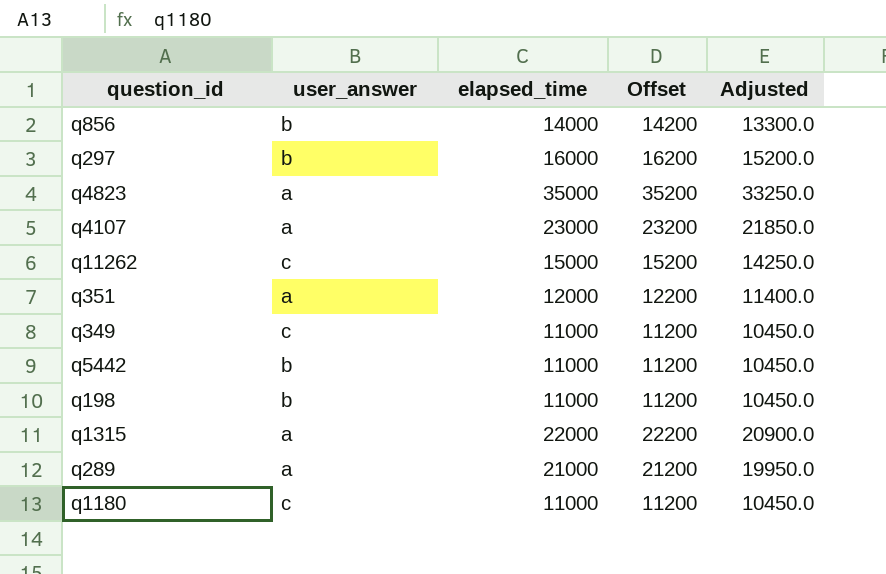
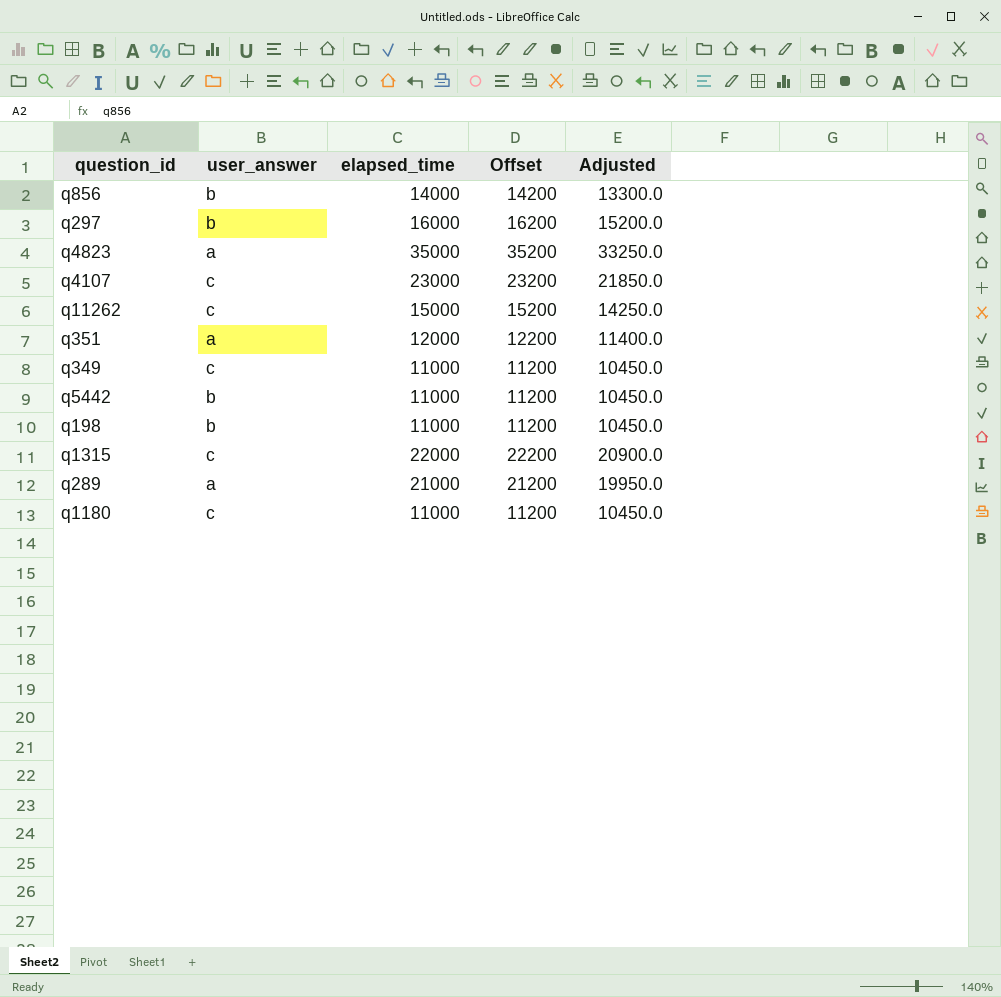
q4107 | user_answer: a -> c
q1315 | user_answer: a -> c

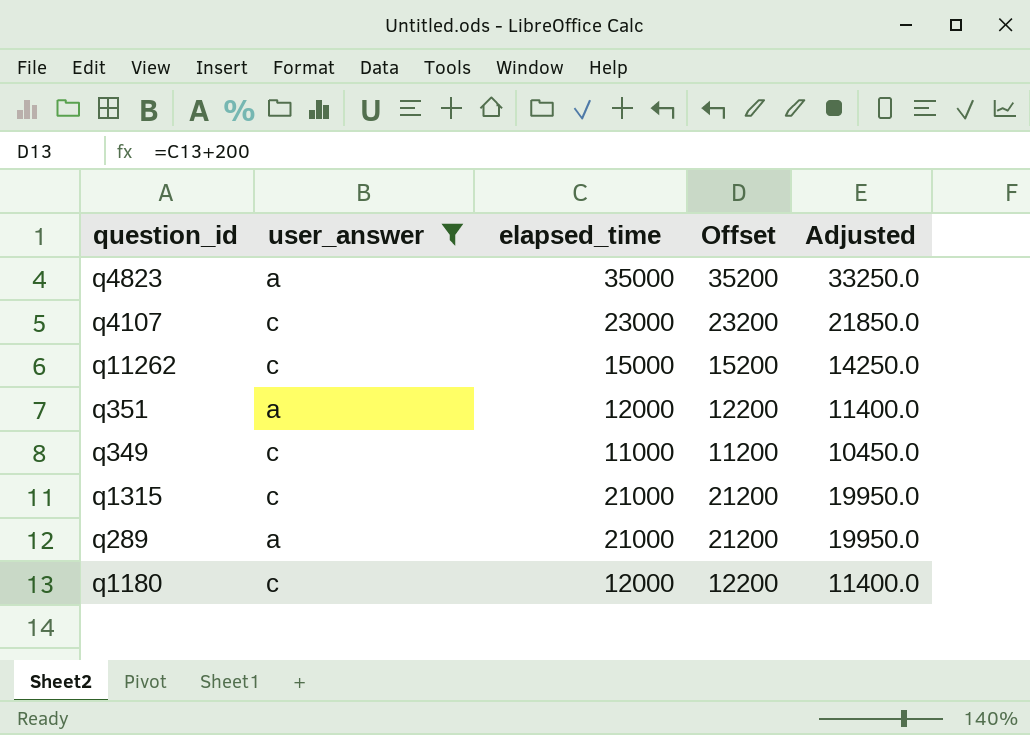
filter: none -> user_answer != b
q1315 | elapsed_time: 22000 -> 21000
q1315 | Offset: 22200 -> 21200
q1315 | Adjusted: 20900.0 -> 19950.0
q1180 | elapsed_time: 11000 -> 12000
q1180 | Offset: 11200 -> 12200
q1180 | Adjusted: 10450.0 -> 11400.0

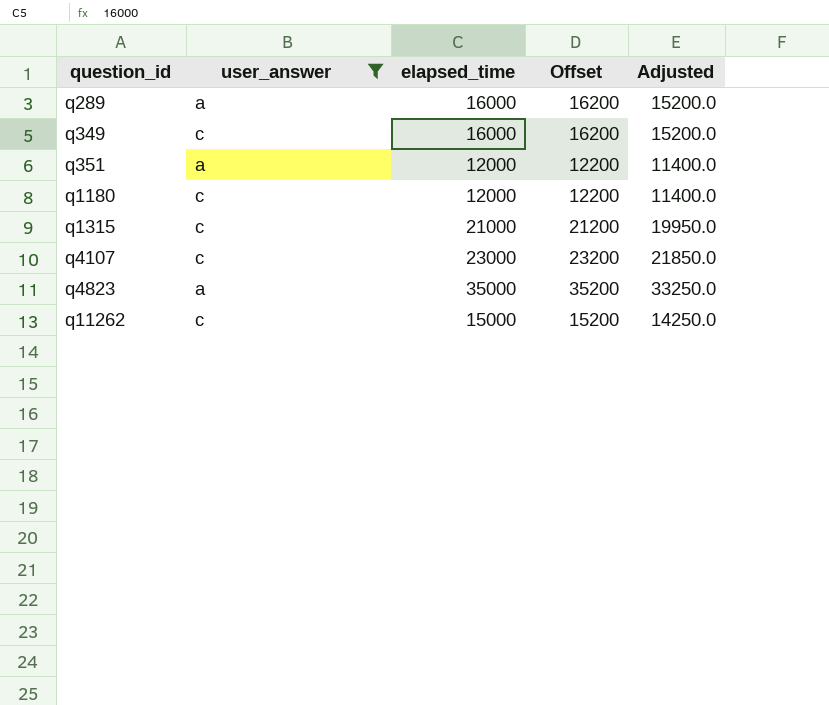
row order: none -> question_id ascending
q289 | elapsed_time: 21000 -> 16000
q289 | Offset: 21200 -> 16200
q289 | Adjusted: 19950.0 -> 15200.0
q349 | elapsed_time: 11000 -> 16000
q349 | Offset: 11200 -> 16200
q349 | Adjusted: 10450.0 -> 15200.0

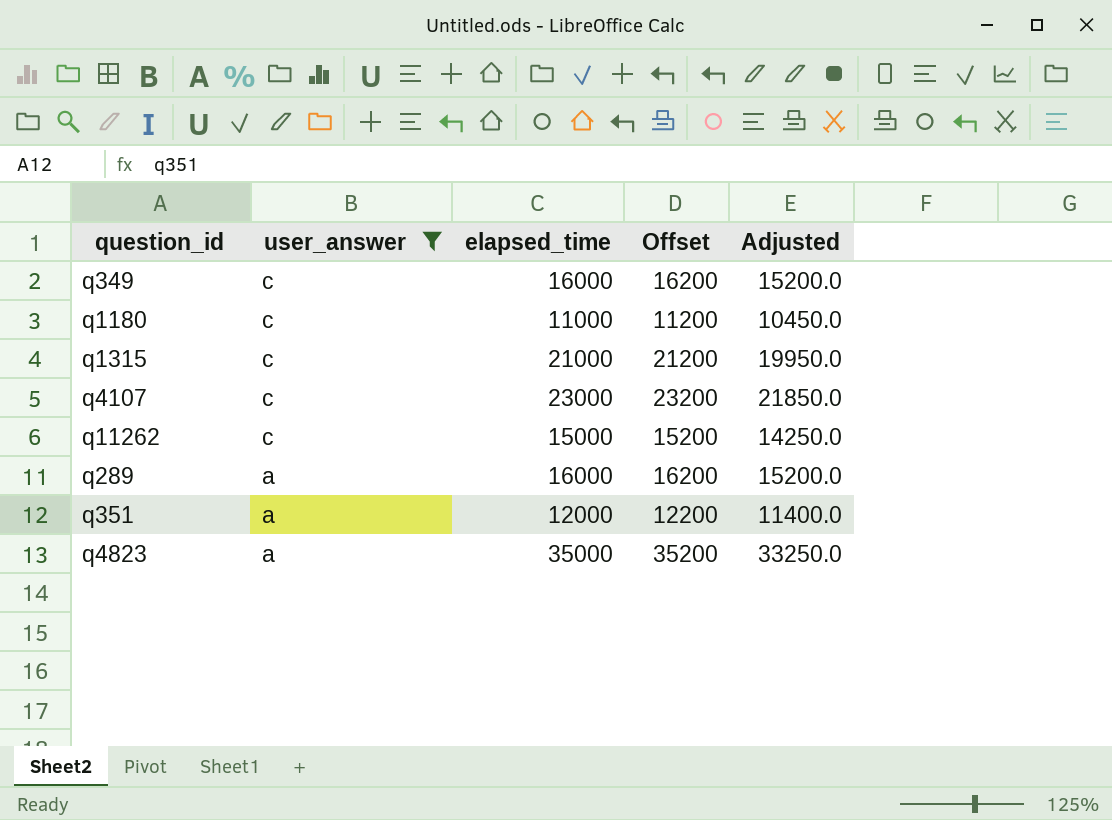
row order: question_id ascending -> user_answer descending
q1180 | elapsed_time: 12000 -> 11000
q1180 | Offset: 12200 -> 11200
q1180 | Adjusted: 11400.0 -> 10450.0

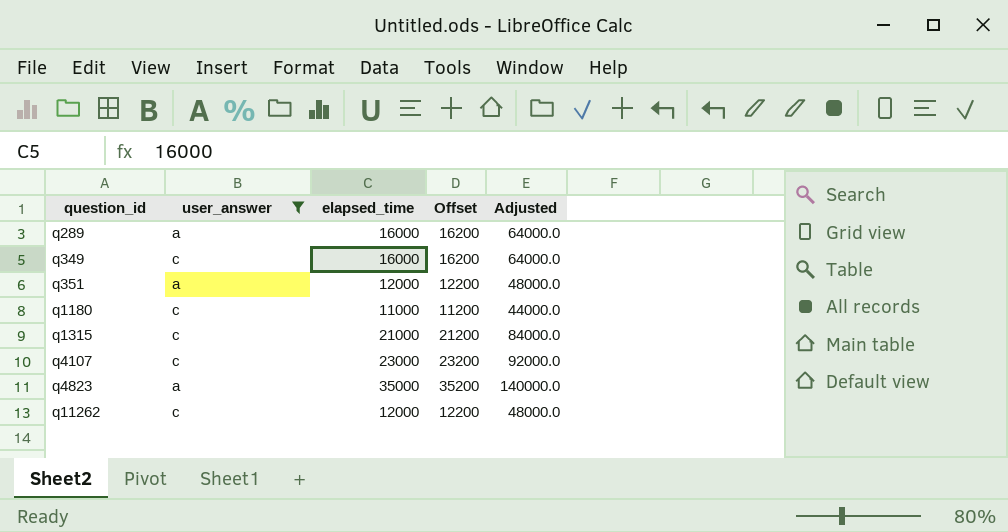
row order: user_answer descending -> question_id ascending
column Adjusted | formula: [elapsed_time] * 0.95 -> [elapsed_time] * 4
q11262 | elapsed_time: 15000 -> 12000
q11262 | Offset: 15200 -> 12200

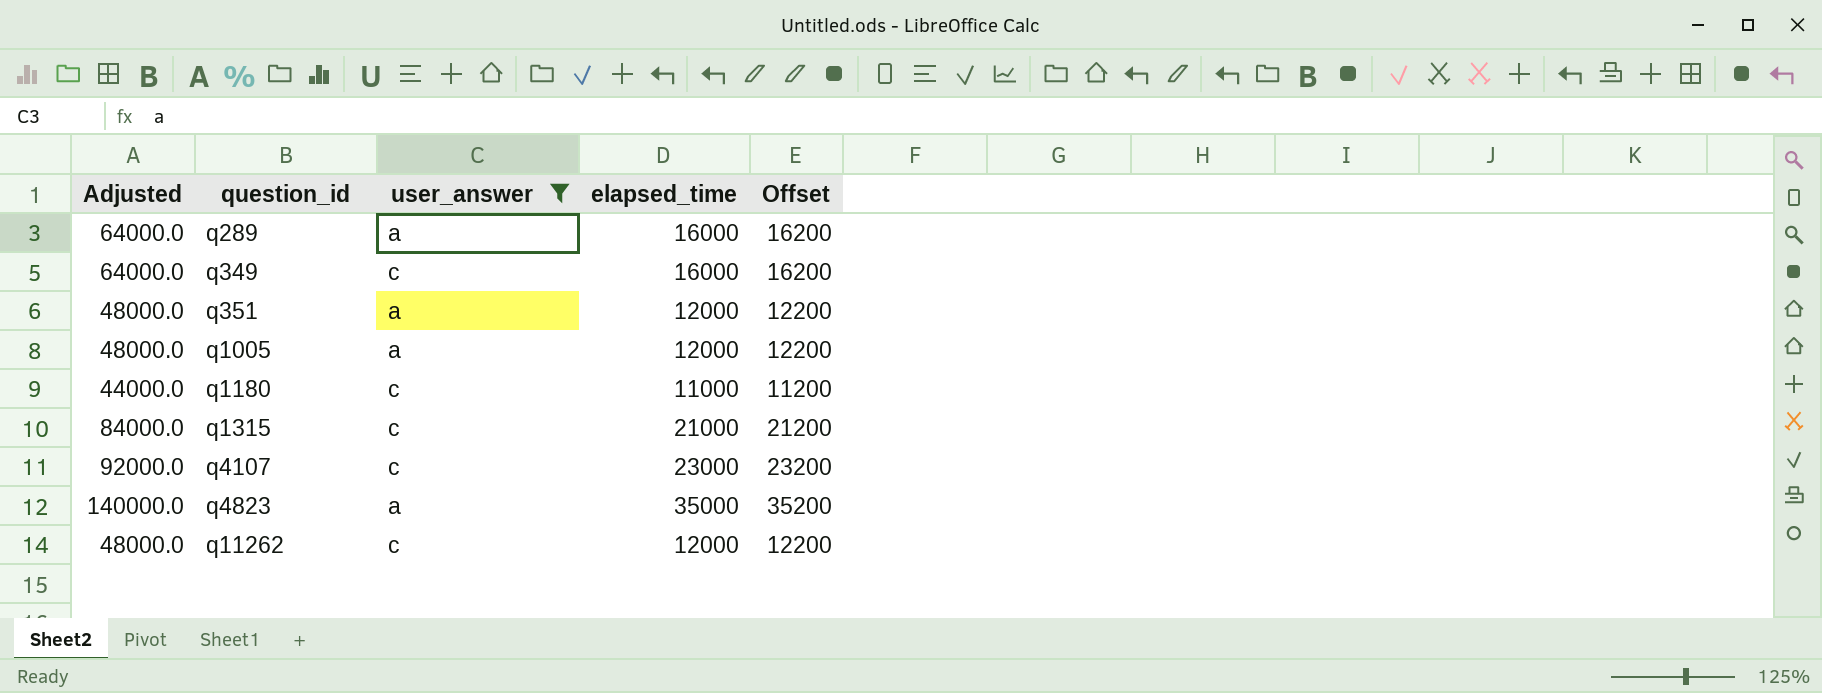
column Adjusted | position: 5 -> 1
row q1005: none -> 48000.0 | a | 12000 | 12200

